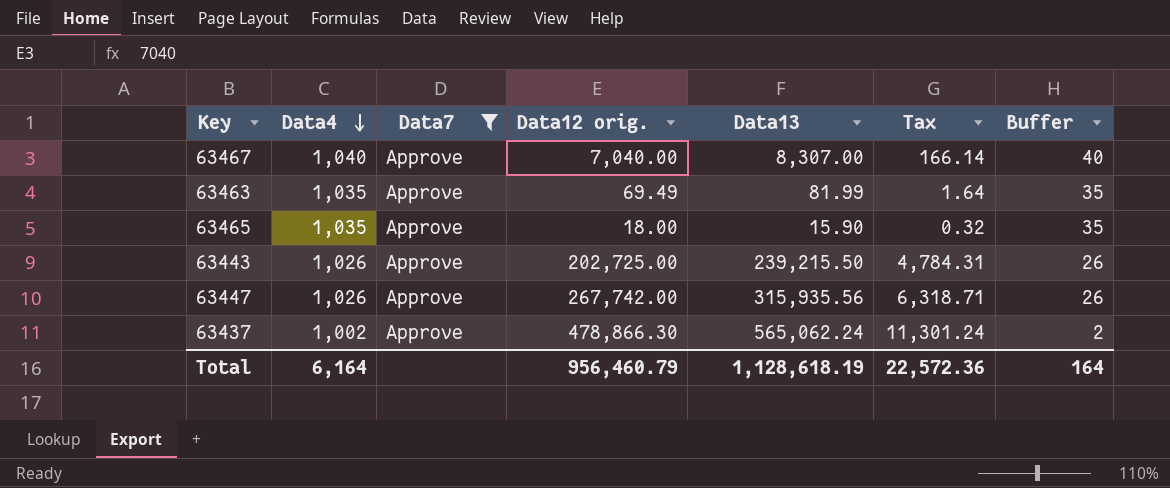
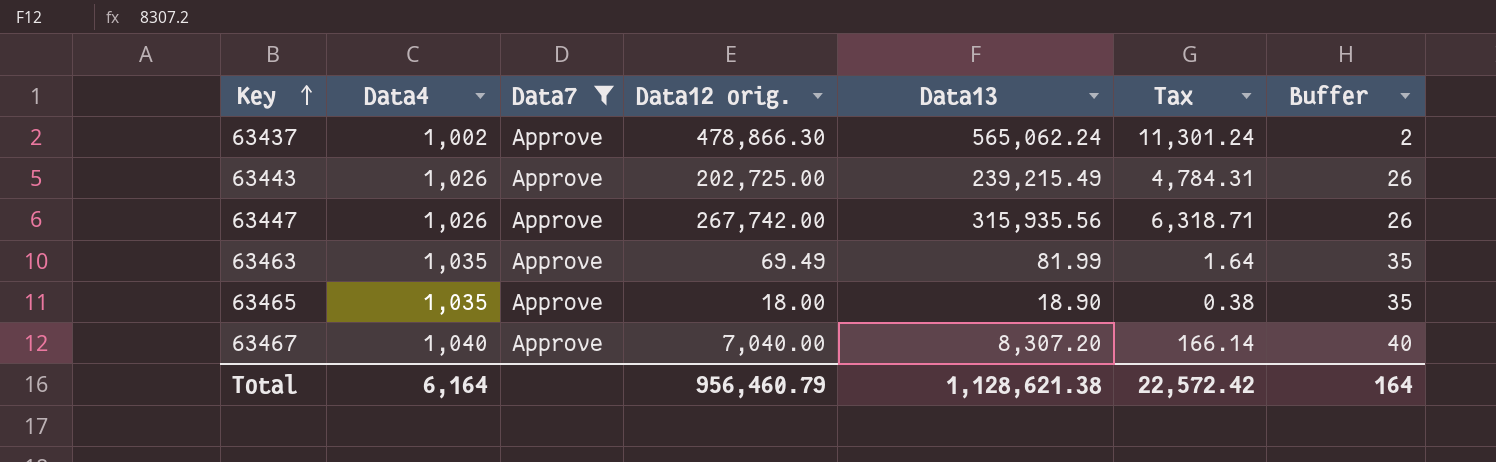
row order: Data4 descending -> Key ascending
63443 | Data13: 239,215.50 -> 239,215.49
63465 | Data13: 15.90 -> 18.90
63465 | Tax: 0.32 -> 0.38
63467 | Data13: 8,307.00 -> 8,307.20
Total | Data13: 1,128,618.19 -> 1,128,621.38
Total | Tax: 22,572.36 -> 22,572.42

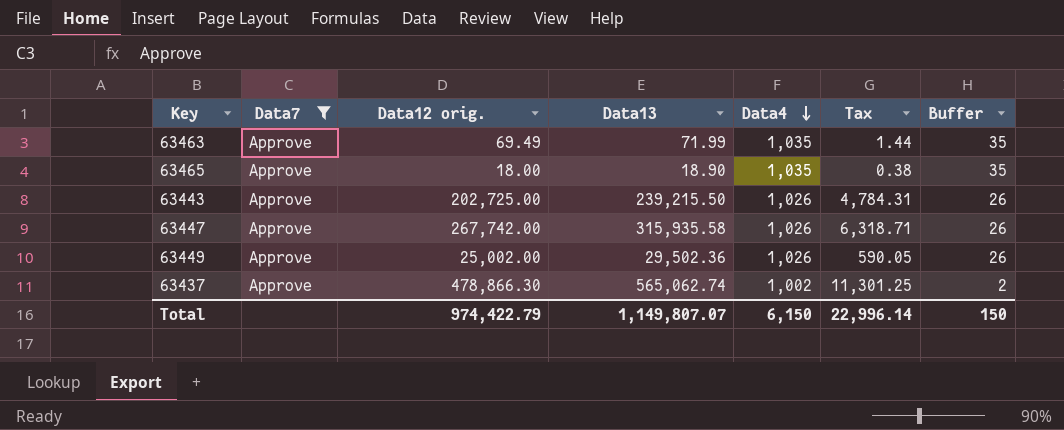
row order: Key ascending -> Data4 descending
column Data4 | position: 2 -> 5
row 63467: 1,040 | Approve | 7,040.00 | 8,307.20 | 166.14 | 40 -> none
63463 | Data13: 81.99 -> 71.99
63463 | Tax: 1.64 -> 1.44
63443 | Data13: 239,215.49 -> 239,215.50
63447 | Data13: 315,935.56 -> 315,935.58
row 63449: none -> Approve | 25,002.00 | 29,502.36 | 1,026 | 590.05 | 26
63437 | Data13: 565,062.24 -> 565,062.74
63437 | Tax: 11,301.24 -> 11,301.25
Total | Data12 orig.: 956,460.79 -> 974,422.79
Total | Data13: 1,128,621.38 -> 1,149,807.07
Total | Data4: 6,164 -> 6,150
Total | Tax: 22,572.42 -> 22,996.14
Total | Buffer: 164 -> 150

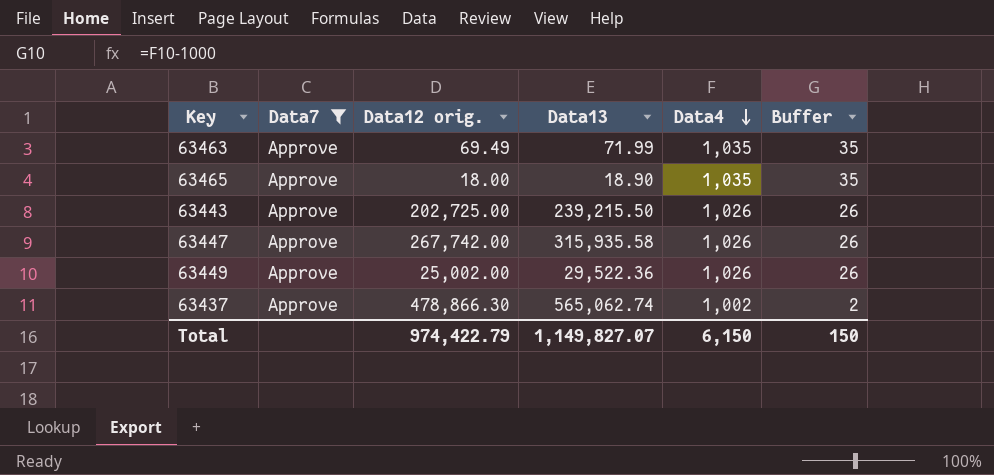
column Tax | formula: [Data13] * 0.02 -> none
63449 | Data13: 29,502.36 -> 29,522.36
Total | Data13: 1,149,807.07 -> 1,149,827.07

